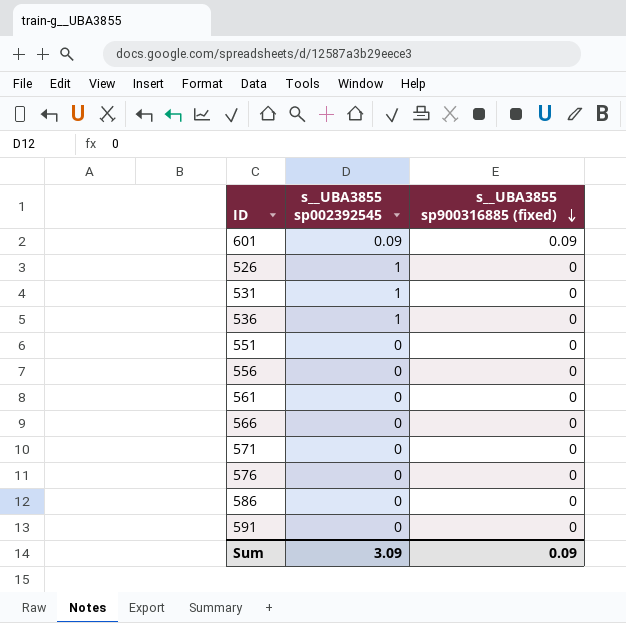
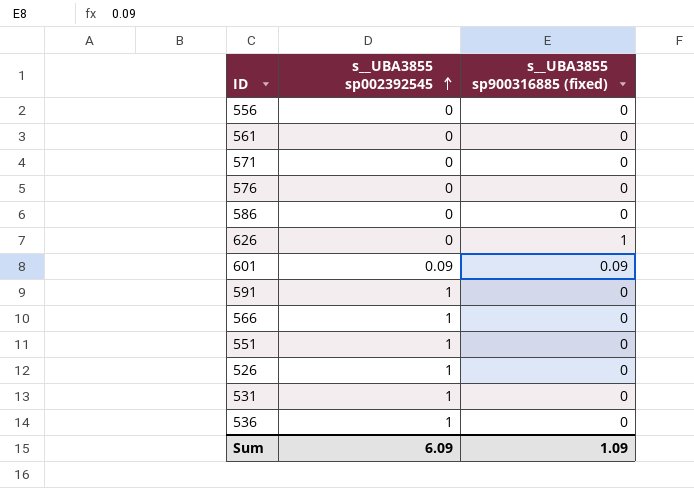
row order: s__UBA3855 sp900316885 (fixed) descending -> s__UBA3855 sp002392545 ascending
row 626: none -> 0 | 1
591 | s__UBA3855 sp002392545: 0 -> 1
566 | s__UBA3855 sp002392545: 0 -> 1
551 | s__UBA3855 sp002392545: 0 -> 1
Sum | s__UBA3855 sp002392545: 3.09 -> 6.09
Sum | s__UBA3855 sp900316885 (fixed): 0.09 -> 1.09

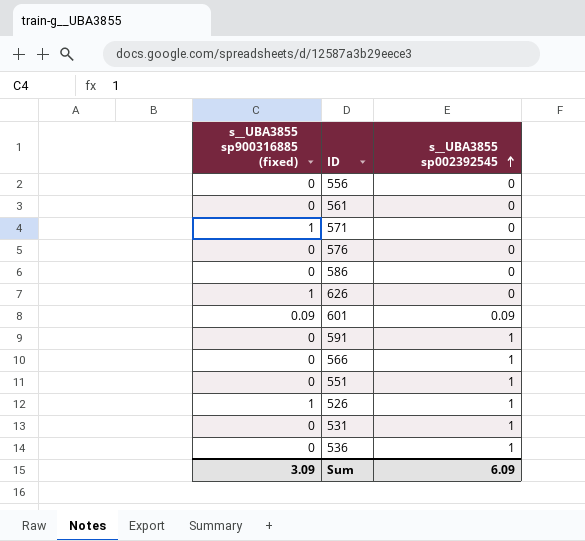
column s__UBA3855 sp900316885 (fixed) | position: 3 -> 1
571 | s__UBA3855 sp900316885 (fixed): 0 -> 1
526 | s__UBA3855 sp900316885 (fixed): 0 -> 1
Sum | s__UBA3855 sp900316885 (fixed): 1.09 -> 3.09

